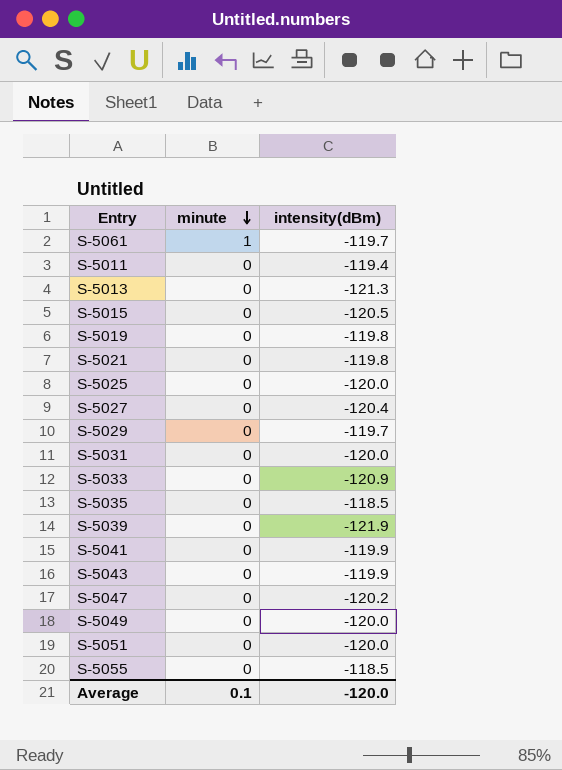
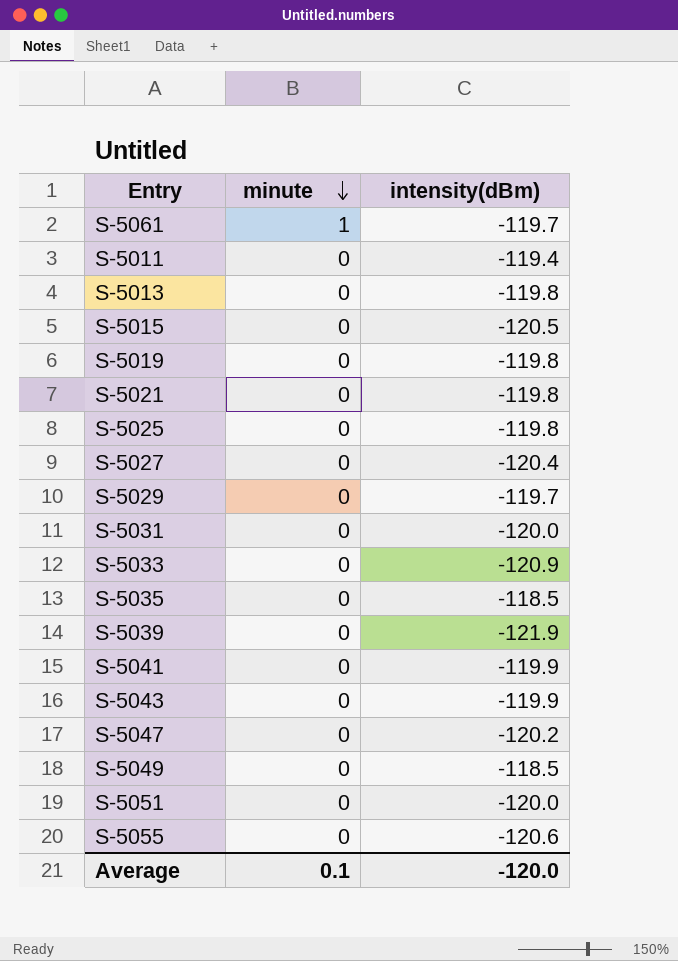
S-5013 | intensity(dBm): -121.3 -> -119.8
S-5025 | intensity(dBm): -120.0 -> -119.8
S-5049 | intensity(dBm): -120.0 -> -118.5
S-5055 | intensity(dBm): -118.5 -> -120.6

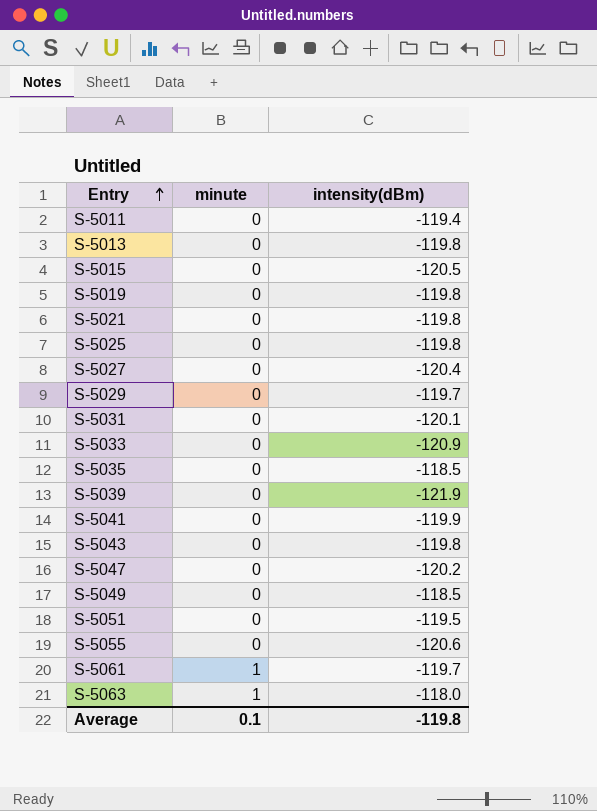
row order: minute descending -> Entry ascending
S-5031 | intensity(dBm): -120.0 -> -120.1
S-5043 | intensity(dBm): -119.9 -> -119.8
S-5051 | intensity(dBm): -120.0 -> -119.5
row S-5063: none -> 1 | -118.0
Average | intensity(dBm): -120.0 -> -119.8

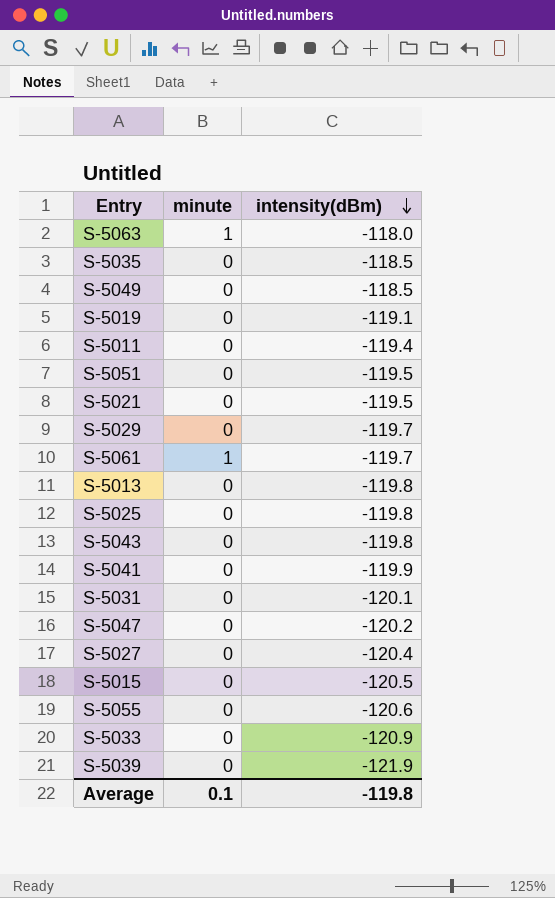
row order: Entry ascending -> intensity(dBm) descending
S-5019 | intensity(dBm): -119.8 -> -119.1
S-5021 | intensity(dBm): -119.8 -> -119.5

